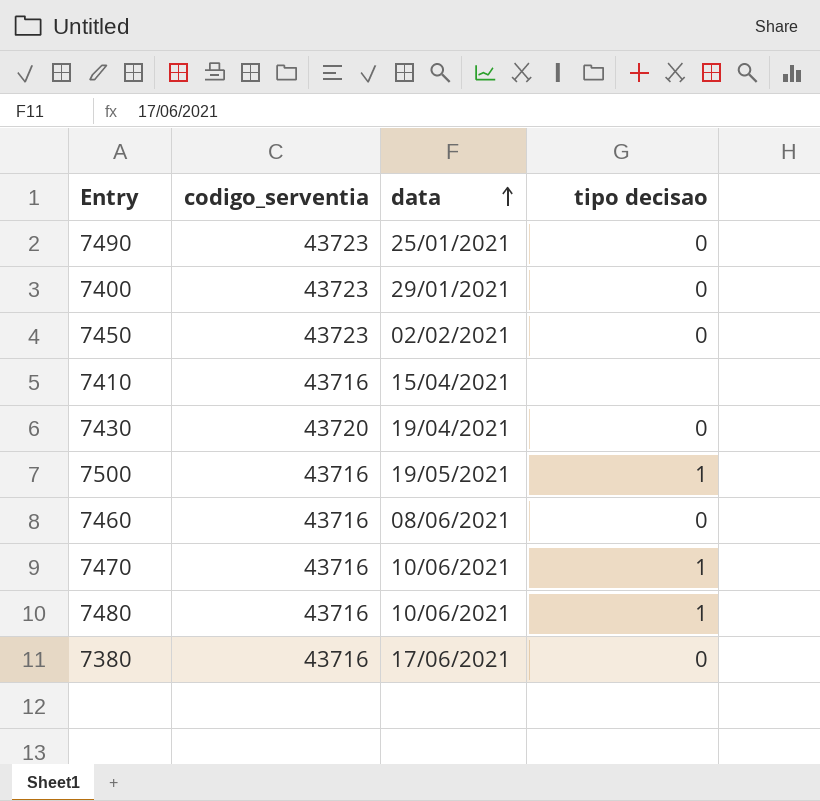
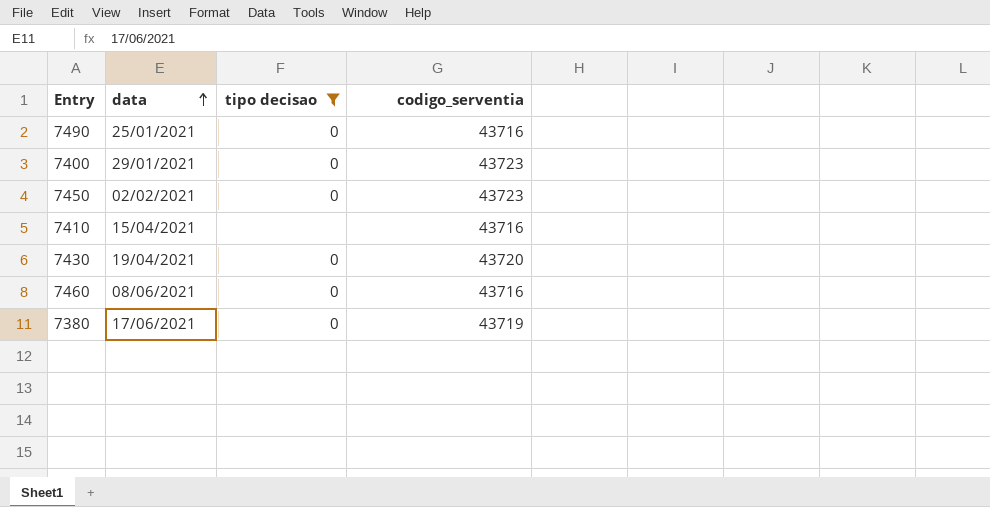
filter: none -> tipo decisao != 1
column codigo_serventia | position: 2 -> 4
7490 | codigo_serventia: 43723 -> 43716
7380 | codigo_serventia: 43716 -> 43719

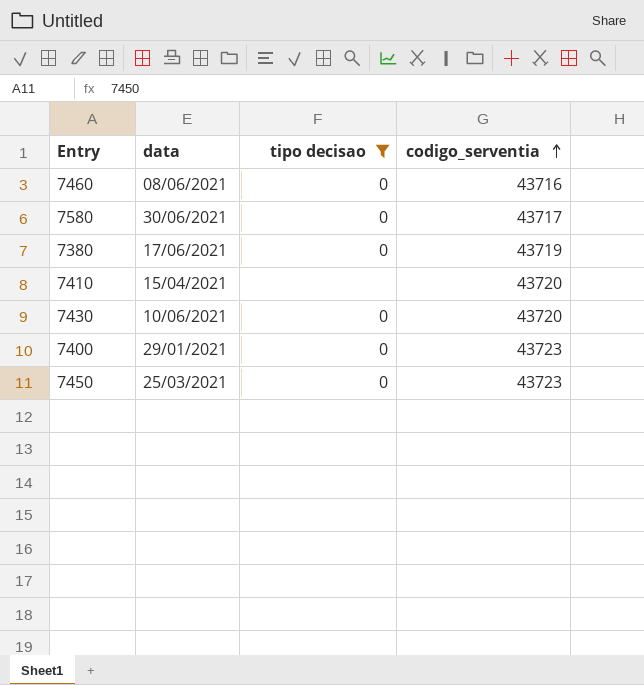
row order: data ascending -> codigo_serventia ascending
row 7490: 25/01/2021 | 0 | 43716 -> none
row 7580: none -> 30/06/2021 | 0 | 43717
7410 | codigo_serventia: 43716 -> 43720
7430 | data: 19/04/2021 -> 10/06/2021
7450 | data: 02/02/2021 -> 25/03/2021

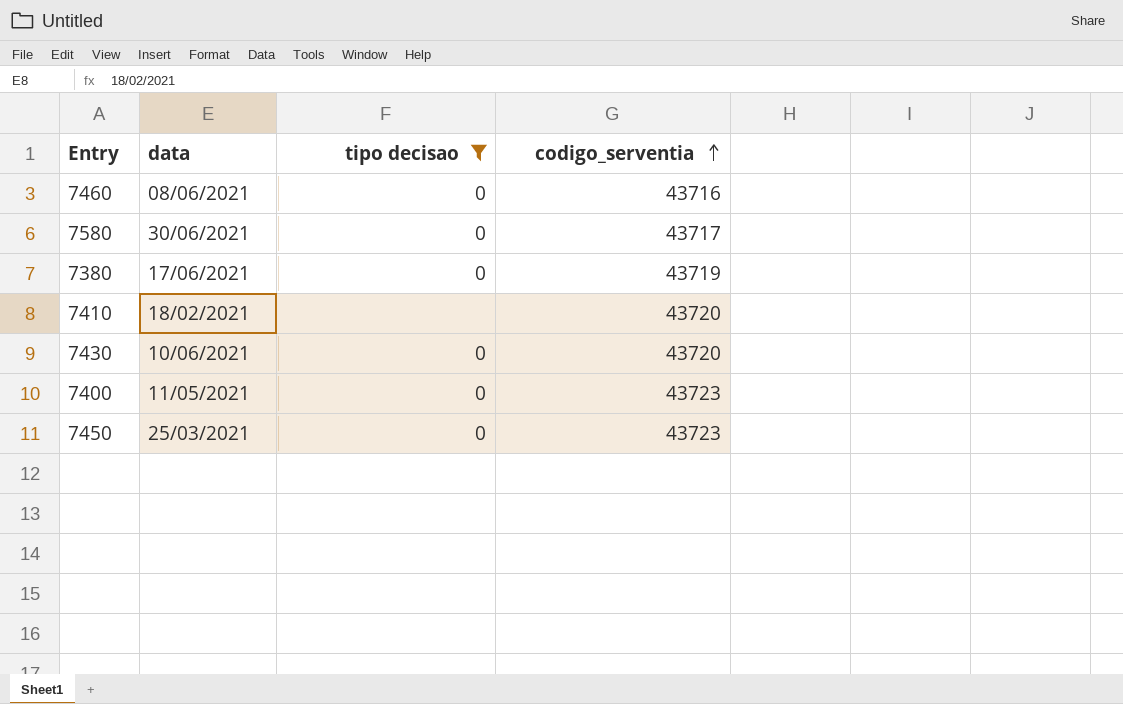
7410 | data: 15/04/2021 -> 18/02/2021
7400 | data: 29/01/2021 -> 11/05/2021

